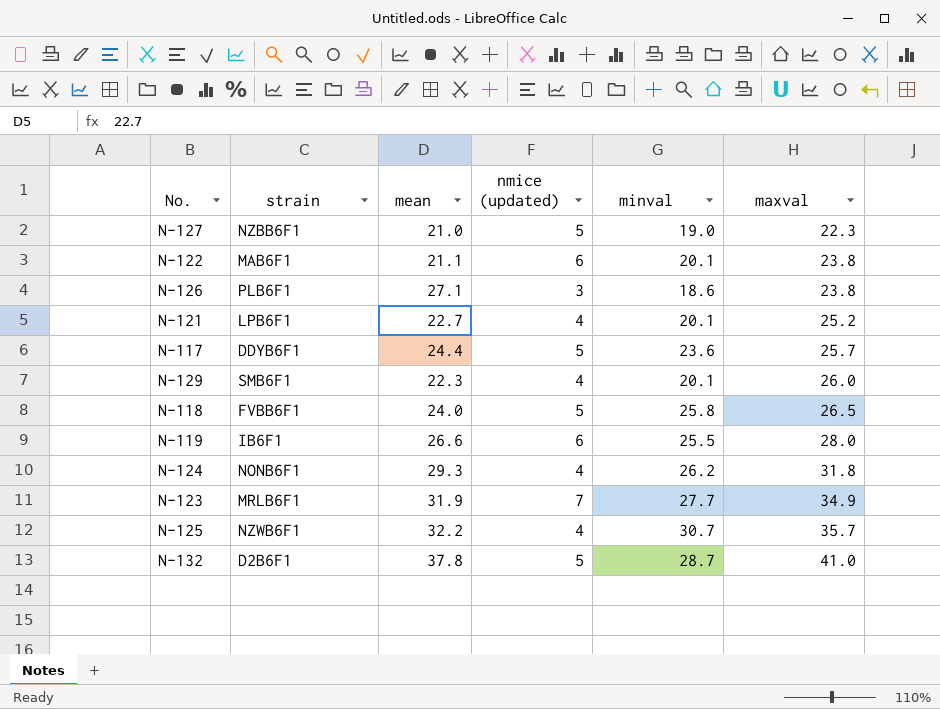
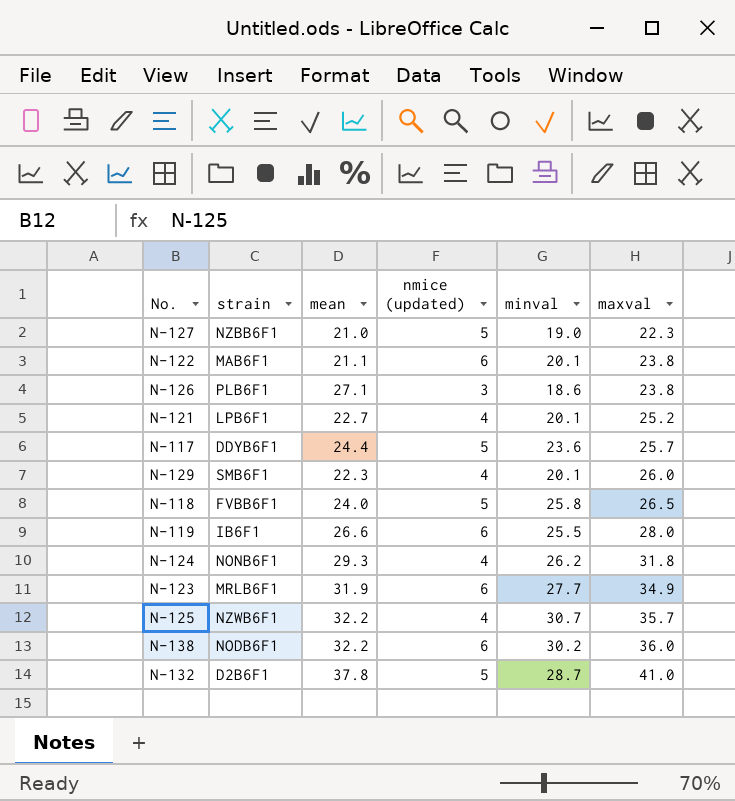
N-123 | nmice (updated): 7 -> 6
row N-138: none -> NODB6F1 | 32.2 | 6 | 30.2 | 36.0

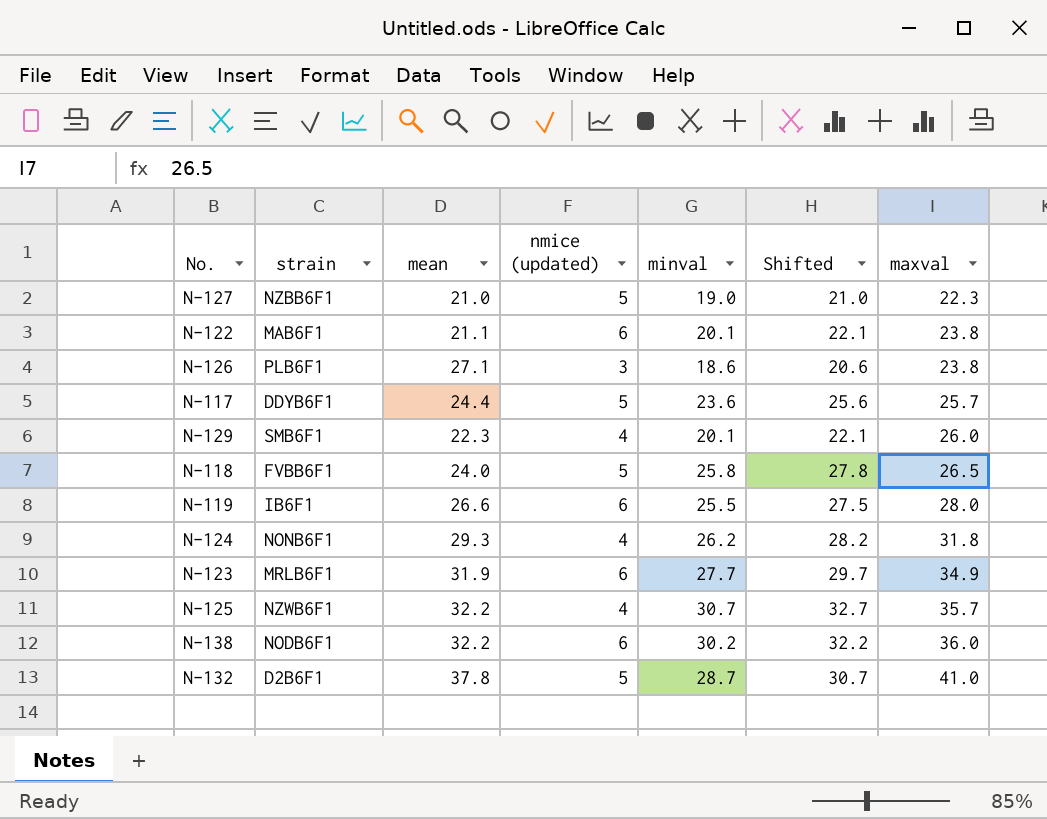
column Shifted | formula: none -> [minval] + 2
row N-121: LPB6F1 | 22.7 | 4 | 20.1 | 25.2 -> none

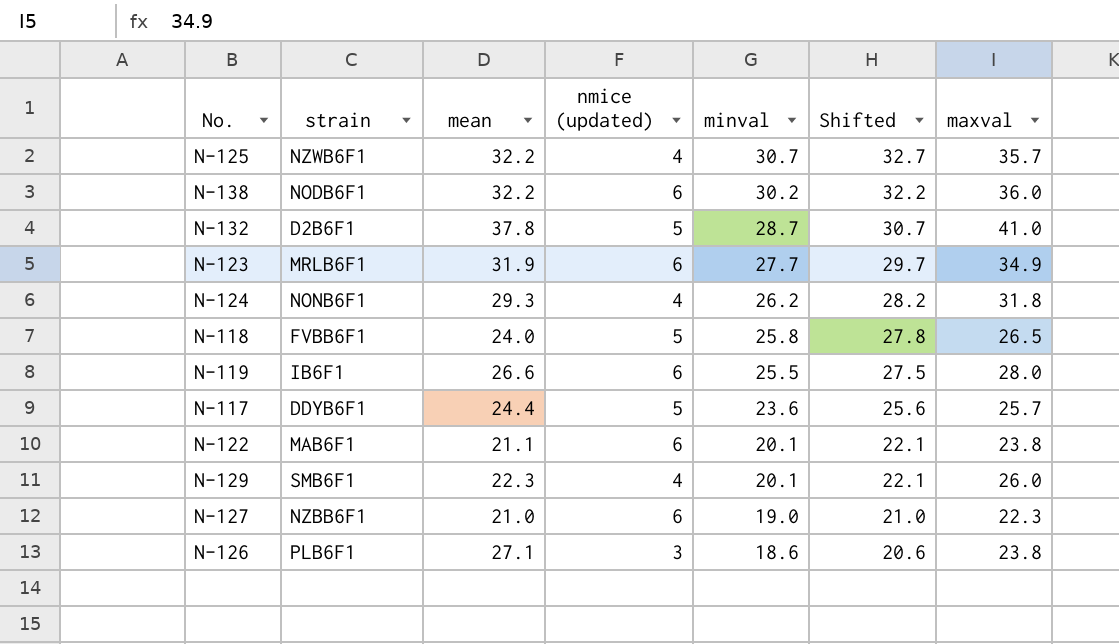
row order: maxval ascending -> minval descending
N-127 | nmice (updated): 5 -> 6

